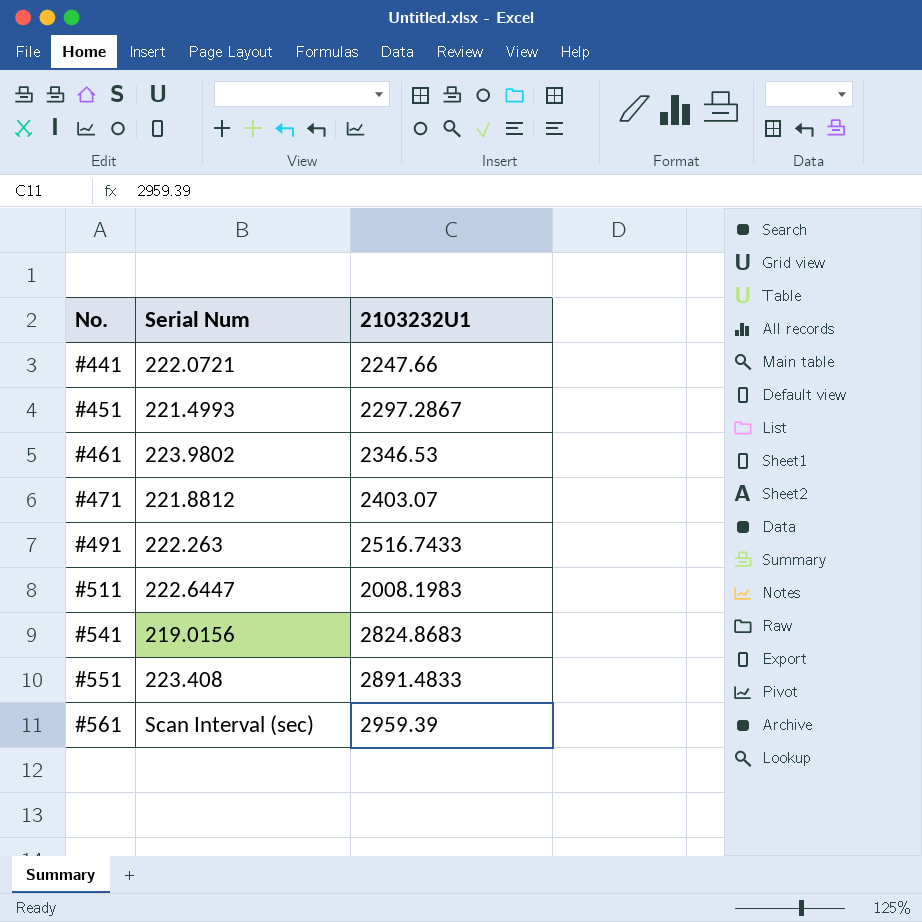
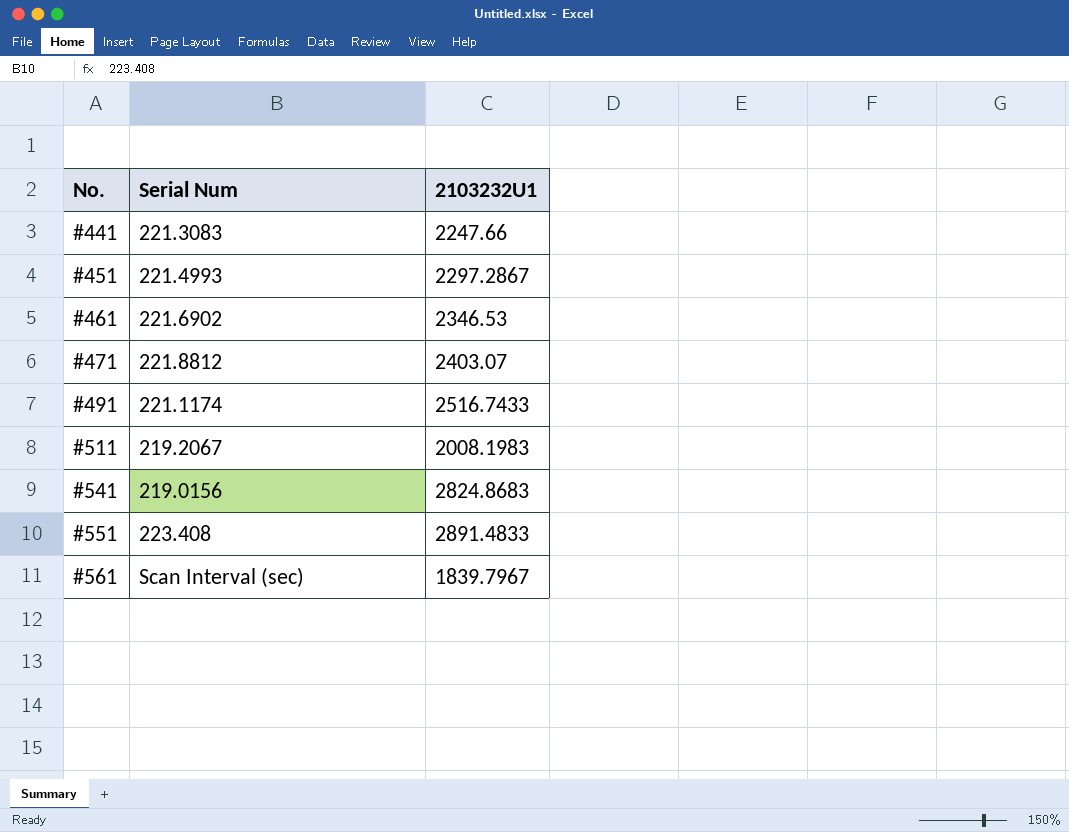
#441 | Serial Num: 222.0721 -> 221.3083
#461 | Serial Num: 223.9802 -> 221.6902
#491 | Serial Num: 222.263 -> 221.1174
#511 | Serial Num: 222.6447 -> 219.2067
#561 | 2103232U1: 2959.39 -> 1839.7967

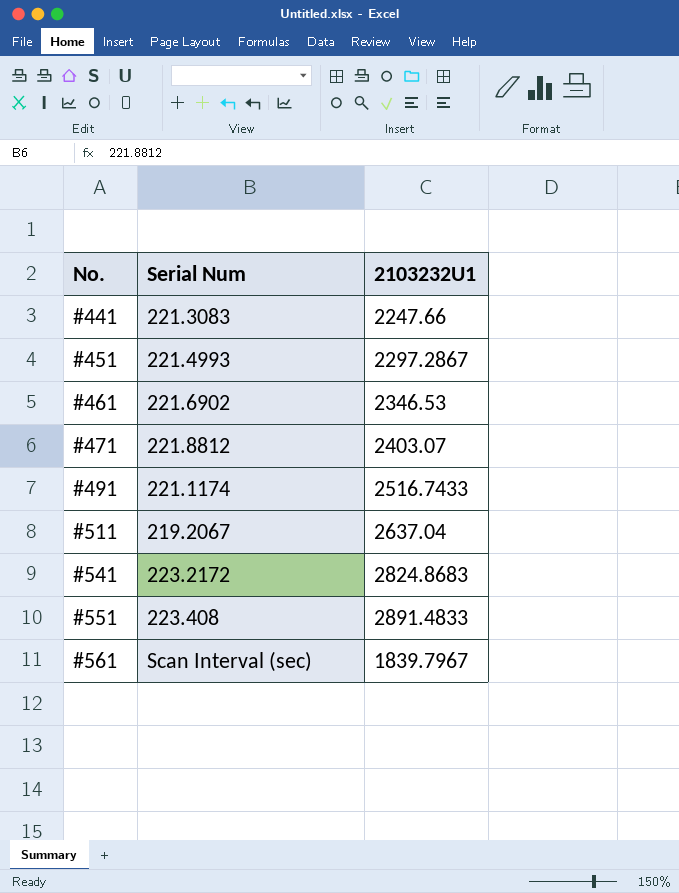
#511 | 2103232U1: 2008.1983 -> 2637.04
#541 | Serial Num: 219.0156 -> 223.2172

